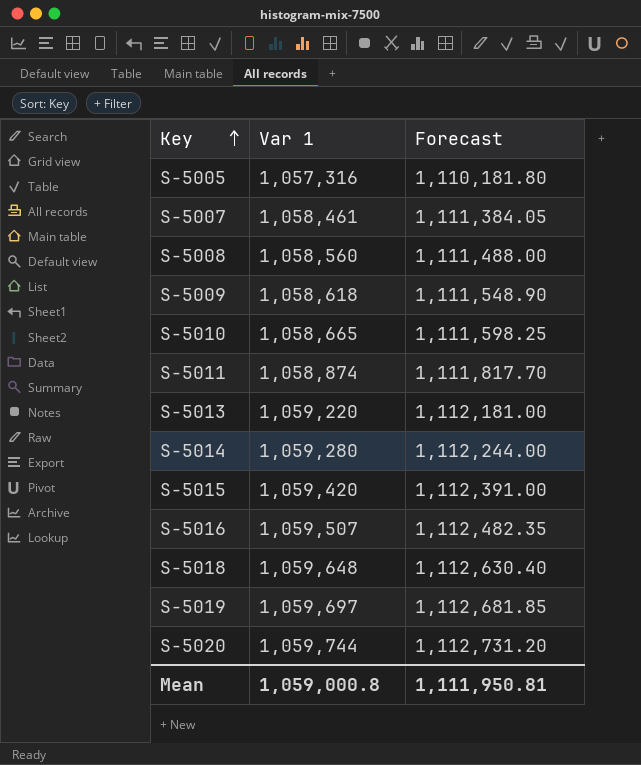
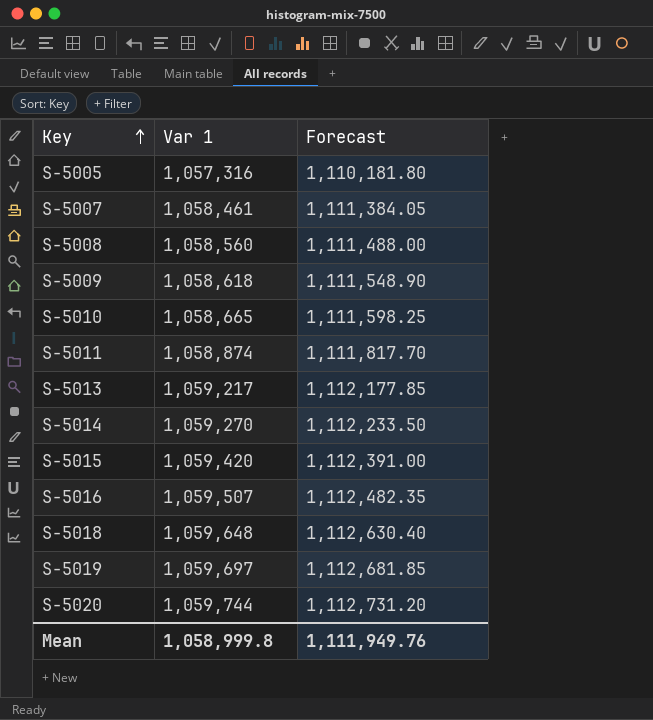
S-5013 | Var 1: 1,059,220 -> 1,059,217
S-5013 | Forecast: 1,112,181.00 -> 1,112,177.85
S-5014 | Var 1: 1,059,280 -> 1,059,270
S-5014 | Forecast: 1,112,244.00 -> 1,112,233.50
Mean | Var 1: 1,059,000.8 -> 1,058,999.8
Mean | Forecast: 1,111,950.81 -> 1,111,949.76

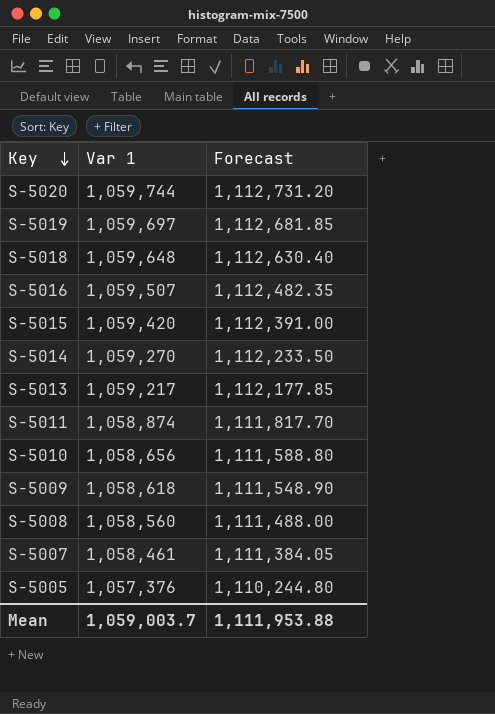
row order: Key ascending -> Key descending
S-5010 | Var 1: 1,058,665 -> 1,058,656
S-5010 | Forecast: 1,111,598.25 -> 1,111,588.80
S-5005 | Var 1: 1,057,316 -> 1,057,376
S-5005 | Forecast: 1,110,181.80 -> 1,110,244.80
Mean | Var 1: 1,058,999.8 -> 1,059,003.7
Mean | Forecast: 1,111,949.76 -> 1,111,953.88

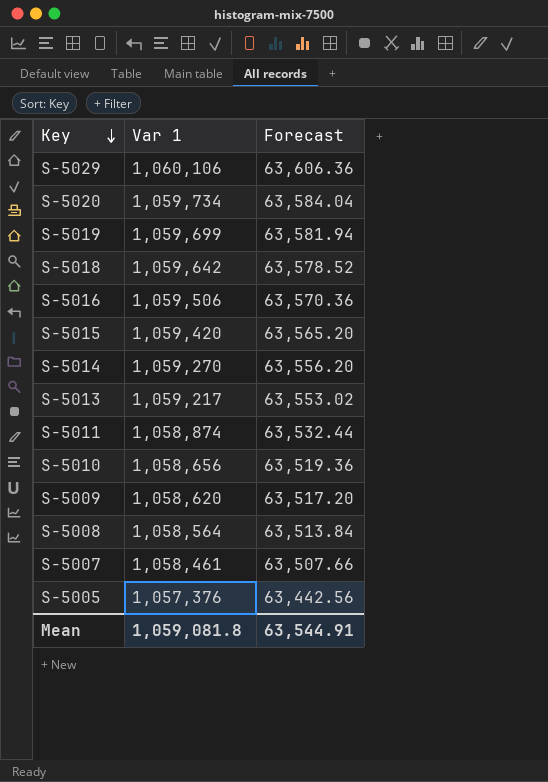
column Forecast | formula: [Var 1] * 1.05 -> [Var 1] * 0.06
row S-5029: none -> 1,060,106 | 63,606.36
S-5020 | Var 1: 1,059,744 -> 1,059,734
S-5019 | Var 1: 1,059,697 -> 1,059,699
S-5018 | Var 1: 1,059,648 -> 1,059,642
S-5016 | Var 1: 1,059,507 -> 1,059,506
S-5009 | Var 1: 1,058,618 -> 1,058,620
S-5008 | Var 1: 1,058,560 -> 1,058,564
Mean | Var 1: 1,059,003.7 -> 1,059,081.8
Mean | Forecast: 1,111,953.88 -> 63,544.91

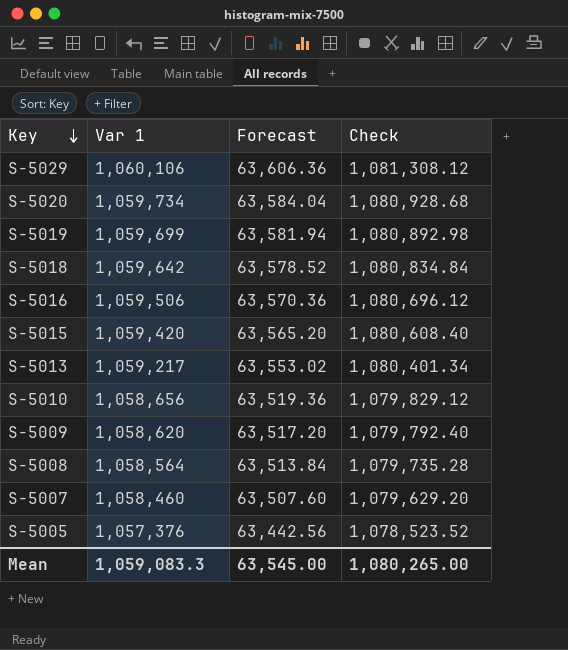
column Check | formula: none -> [Var 1] * 1.02
row S-5014: 1,059,270 | 63,556.20 -> none
row S-5011: 1,058,874 | 63,532.44 -> none
S-5007 | Var 1: 1,058,461 -> 1,058,460
S-5007 | Forecast: 63,507.66 -> 63,507.60
Mean | Var 1: 1,059,081.8 -> 1,059,083.3
Mean | Forecast: 63,544.91 -> 63,545.00

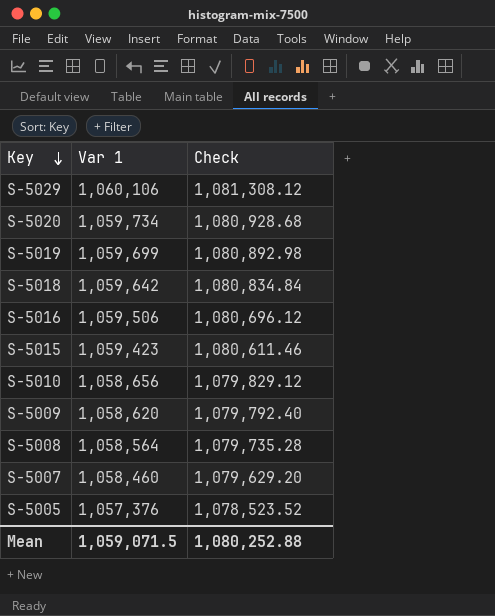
column Forecast | formula: [Var 1] * 0.06 -> none
row S-5013: 1,059,217 | 63,553.02 | 1,080,401.34 -> none
S-5015 | Var 1: 1,059,420 -> 1,059,423
S-5015 | Check: 1,080,608.40 -> 1,080,611.46
Mean | Var 1: 1,059,083.3 -> 1,059,071.5
Mean | Check: 1,080,265.00 -> 1,080,252.88

